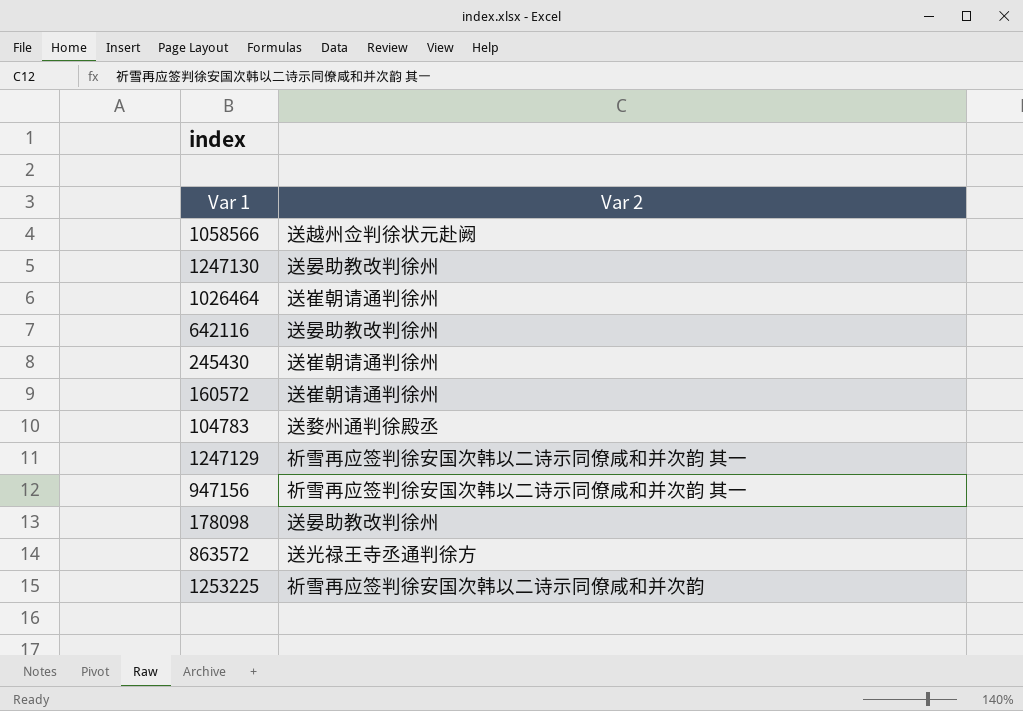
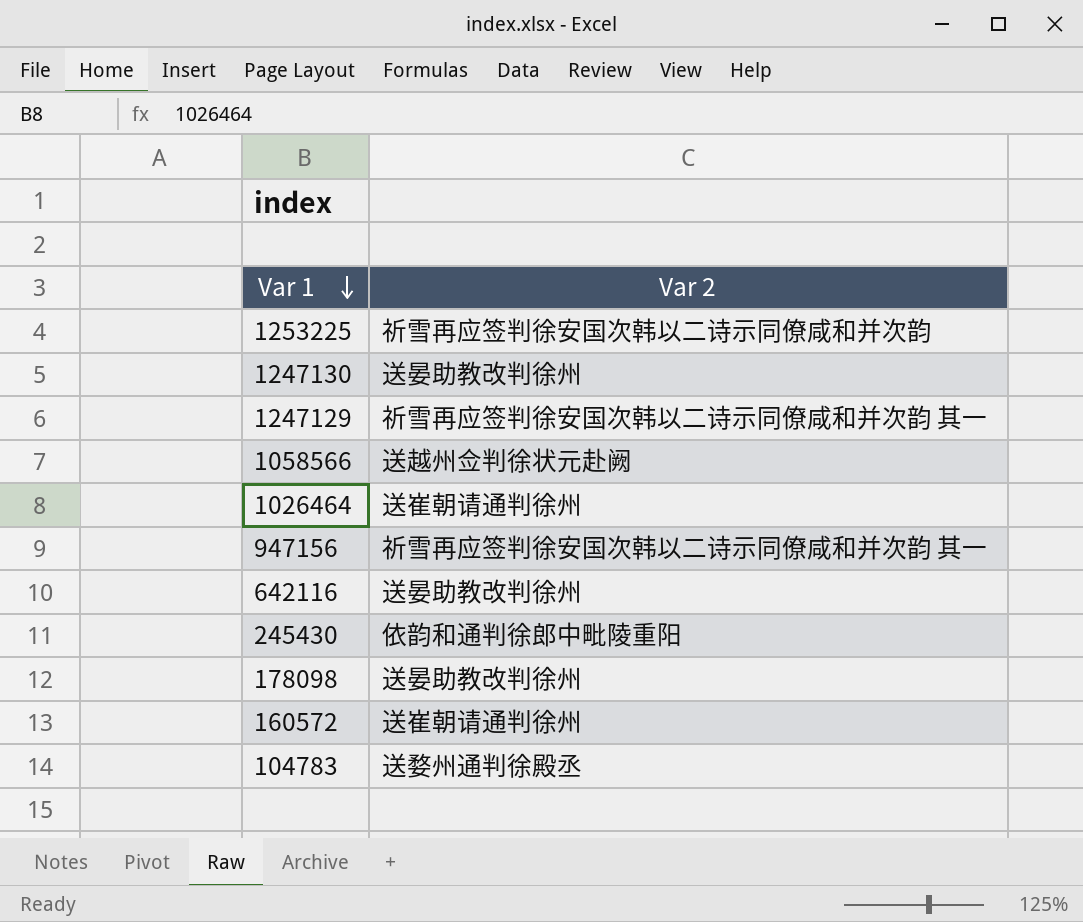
row order: none -> Var 1 descending
row 863572: 送光禄王寺丞通判徐方 -> none
245430 | Var 2: 送崔朝请通判徐州 -> 依韵和通判徐郎中毗陵重阳

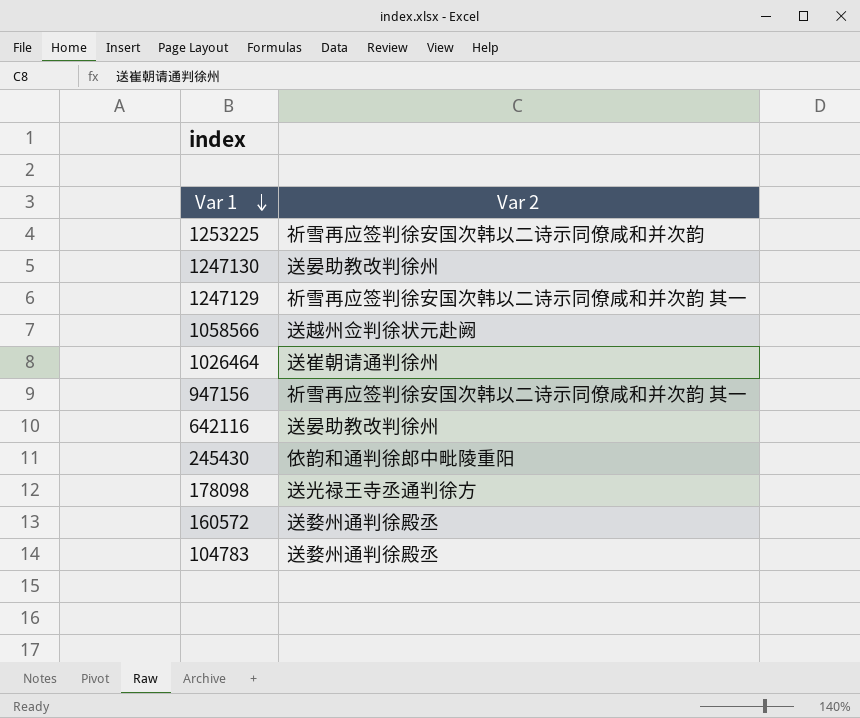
178098 | Var 2: 送晏助教改判徐州 -> 送光禄王寺丞通判徐方
160572 | Var 2: 送崔朝请通判徐州 -> 送婺州通判徐殿丞

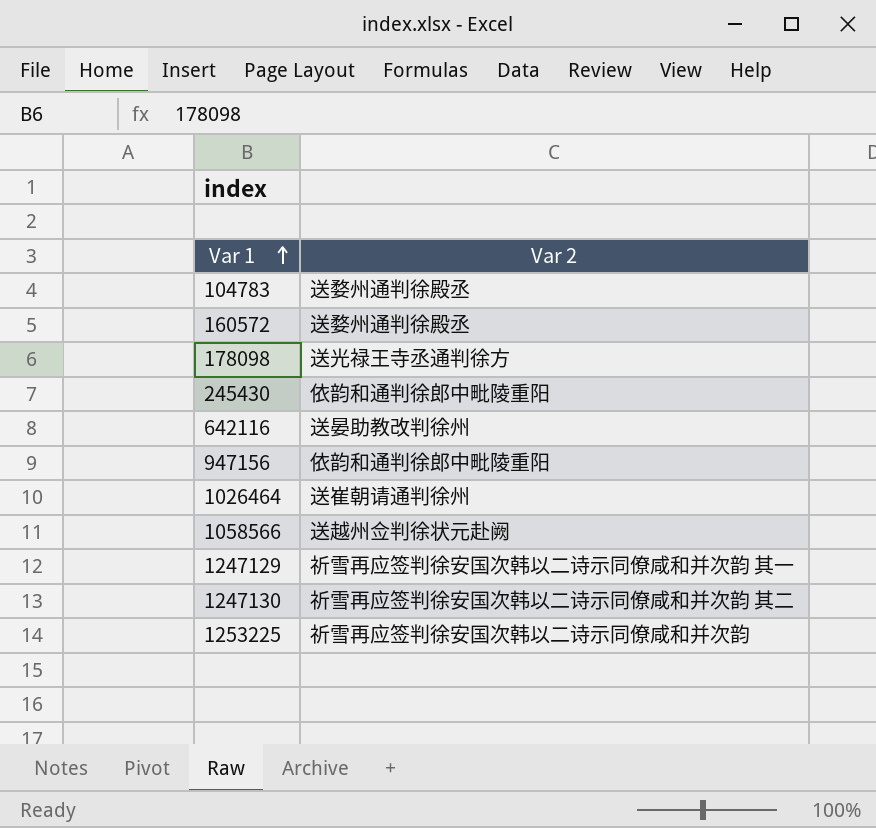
row order: Var 1 descending -> Var 1 ascending
947156 | Var 2: 祈雪再应签判徐安国次韩以二诗示同僚咸和并次韵 其一 -> 依韵和通判徐郎中毗陵重阳
1247130 | Var 2: 送晏助教改判徐州 -> 祈雪再应签判徐安国次韩以二诗示同僚咸和并次韵 其二

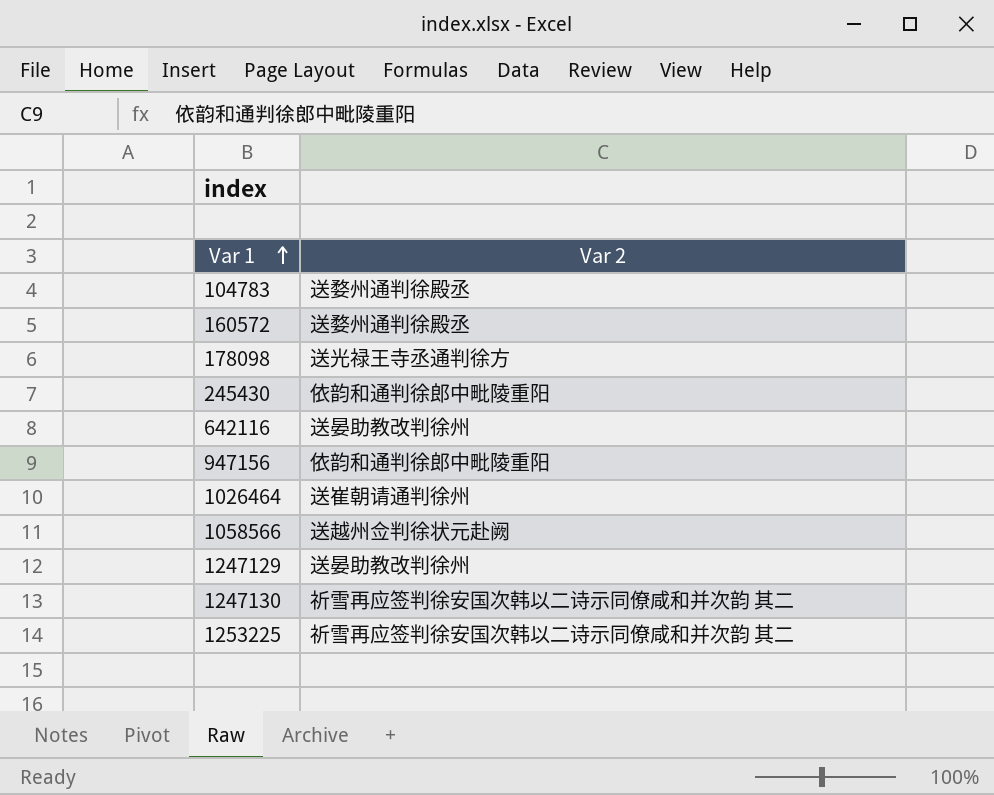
1247129 | Var 2: 祈雪再应签判徐安国次韩以二诗示同僚咸和并次韵 其一 -> 送晏助教改判徐州
1253225 | Var 2: 祈雪再应签判徐安国次韩以二诗示同僚咸和并次韵 -> 祈雪再应签判徐安国次韩以二诗示同僚咸和并次韵 其二

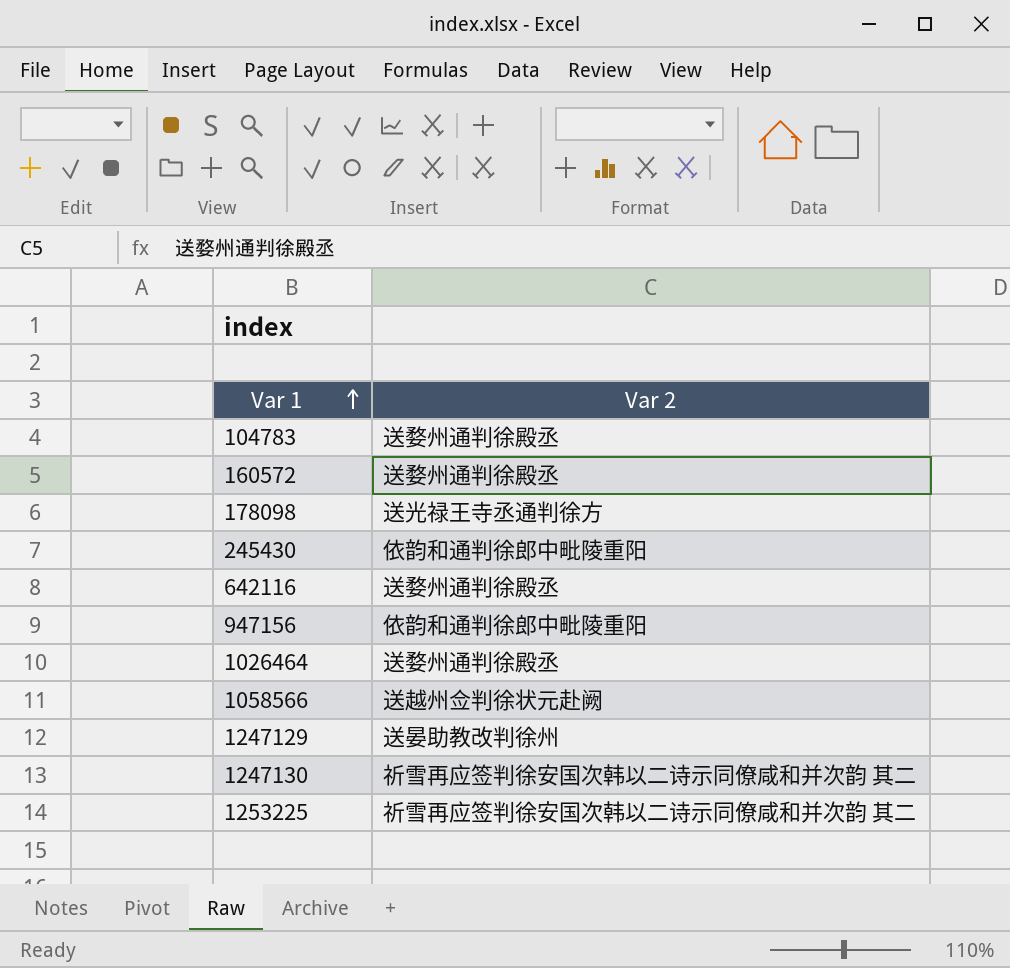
642116 | Var 2: 送晏助教改判徐州 -> 送婺州通判徐殿丞
1026464 | Var 2: 送崔朝请通判徐州 -> 送婺州通判徐殿丞

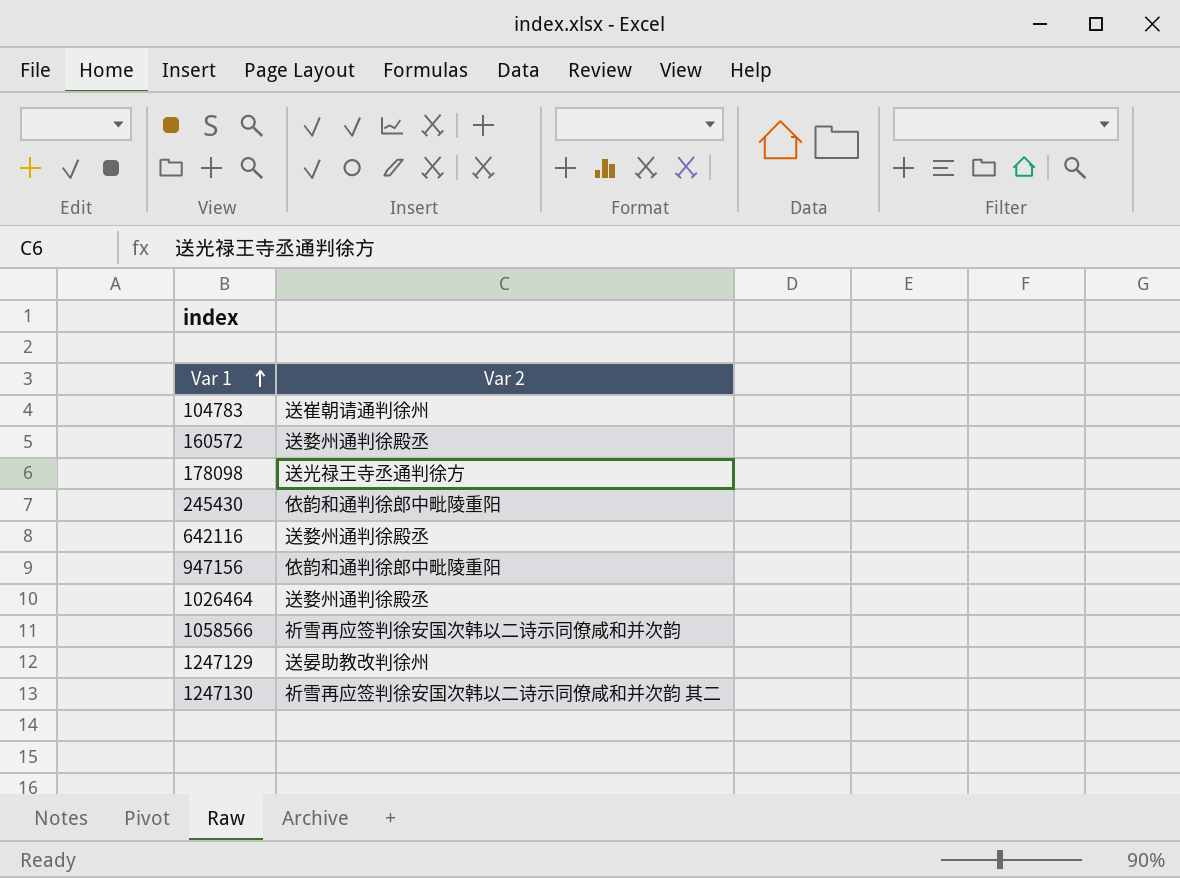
row 1253225: 祈雪再应签判徐安国次韩以二诗示同僚咸和并次韵 其二 -> none
104783 | Var 2: 送婺州通判徐殿丞 -> 送崔朝请通判徐州
1058566 | Var 2: 送越州佥判徐状元赴阙 -> 祈雪再应签判徐安国次韩以二诗示同僚咸和并次韵

